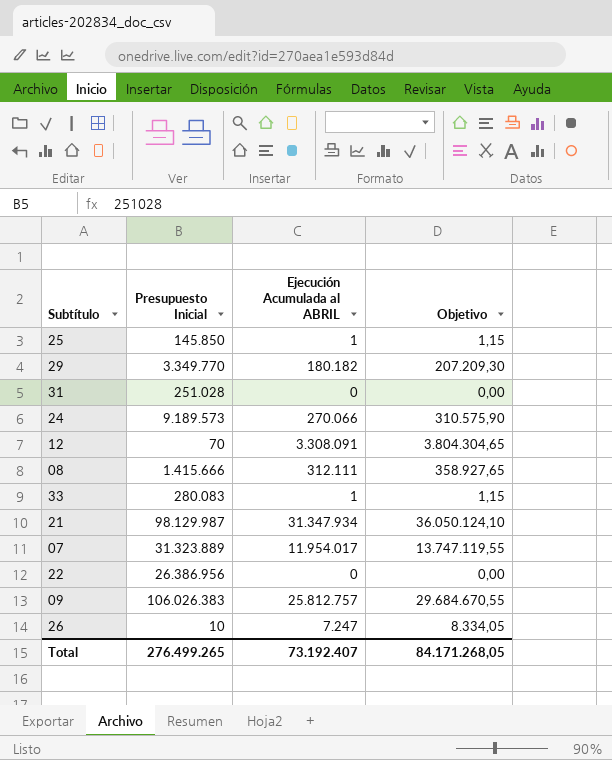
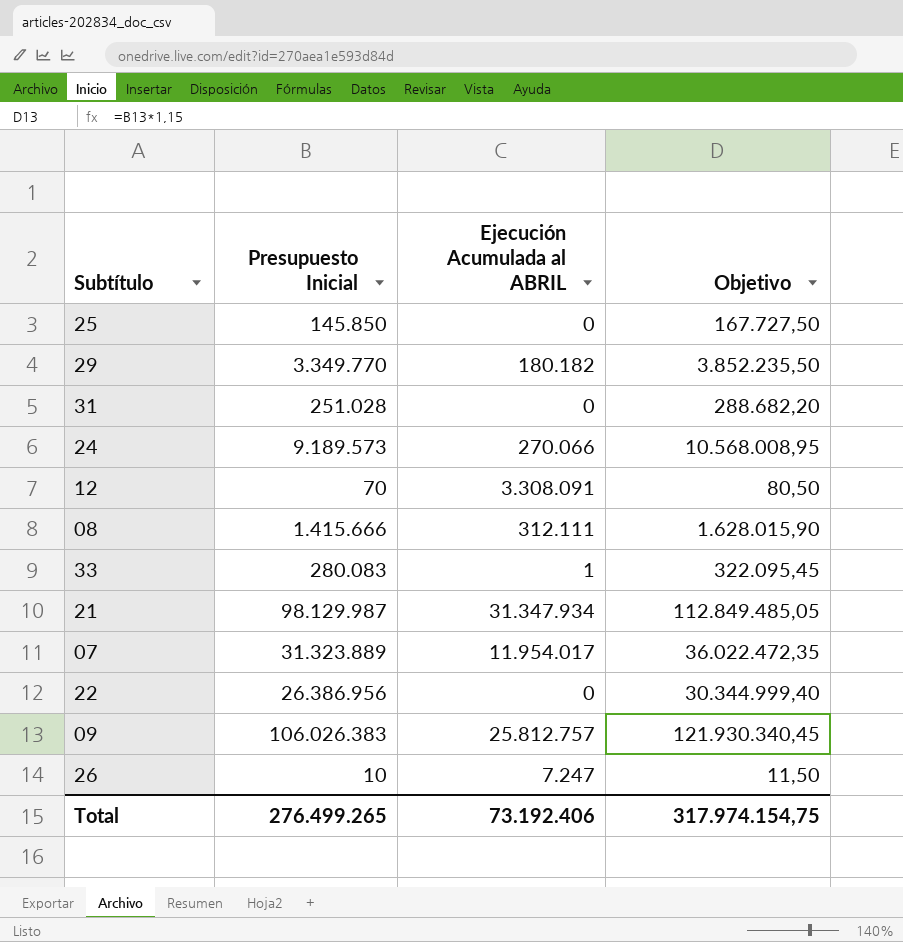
column Objetivo | formula: [Ejecución Acumulada al ABRIL] * 1,15 -> [Presupuesto Inicial] * 1,15
25 | Ejecución Acumulada al ABRIL: 1 -> 0
Total | Ejecución Acumulada al ABRIL: 73.192.407 -> 73.192.406
Total | Objetivo: 84.171.268,05 -> 317.974.154,75

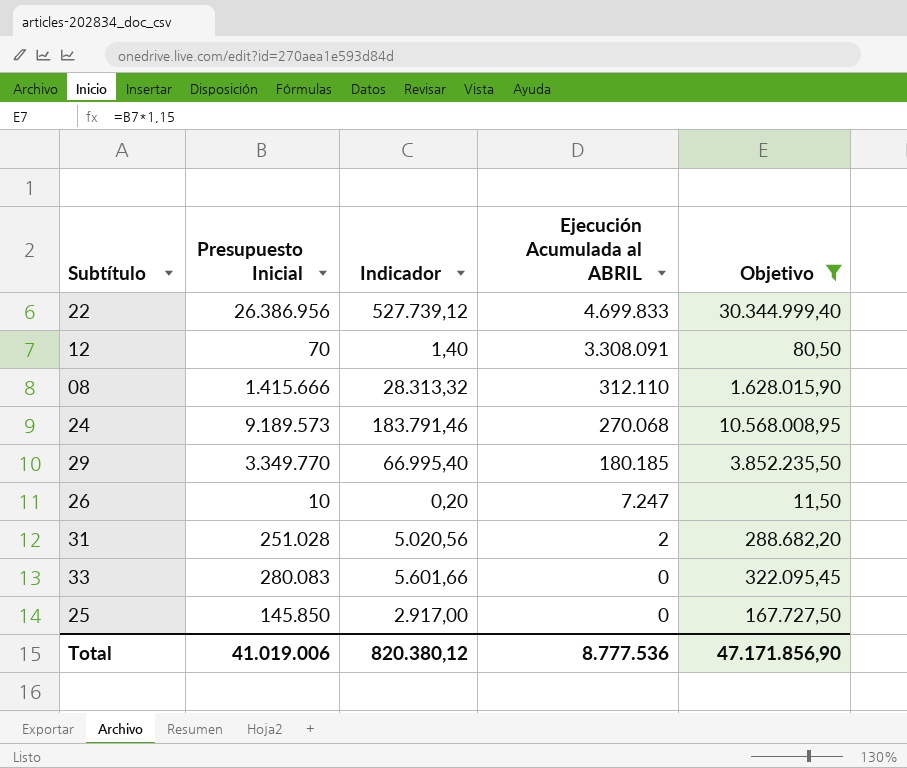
filter: none -> Objetivo <= 30.344.999,40
row order: none -> Ejecución Acumulada al ABRIL descending
column Indicador | formula: none -> [Presupuesto Inicial] * 0,02
22 | Ejecución Acumulada al ABRIL: 0 -> 4.699.833
08 | Ejecución Acumulada al ABRIL: 312.111 -> 312.110
24 | Ejecución Acumulada al ABRIL: 270.066 -> 270.068
29 | Ejecución Acumulada al ABRIL: 180.182 -> 180.185
31 | Ejecución Acumulada al ABRIL: 0 -> 2
33 | Ejecución Acumulada al ABRIL: 1 -> 0
Total | Presupuesto Inicial: 276.499.265 -> 41.019.006
Total | Ejecución Acumulada al ABRIL: 73.192.406 -> 8.777.536
Total | Objetivo: 317.974.154,75 -> 47.171.856,90

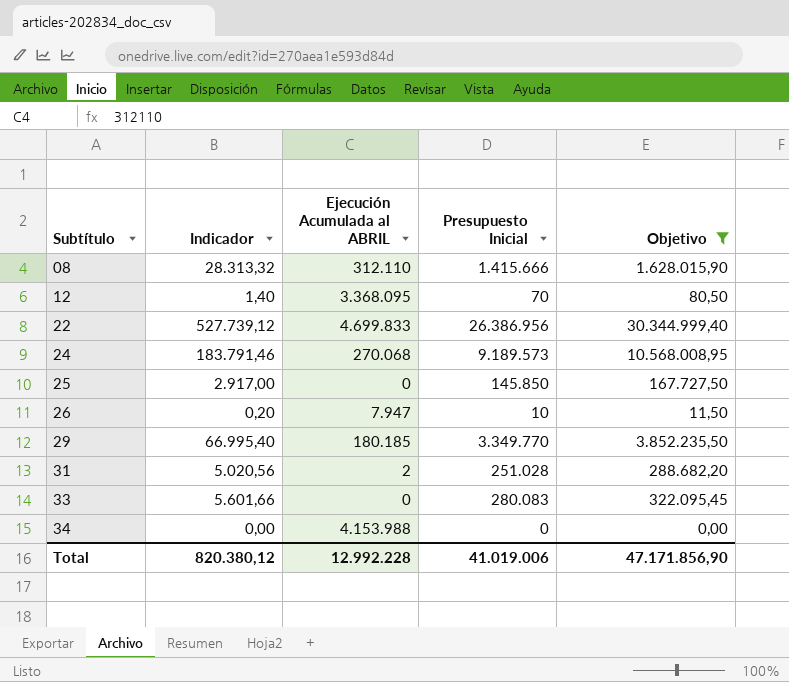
row order: Ejecución Acumulada al ABRIL descending -> Subtítulo ascending
column Presupuesto Inicial | position: 2 -> 4
12 | Ejecución Acumulada al ABRIL: 3.308.091 -> 3.368.095
26 | Ejecución Acumulada al ABRIL: 7.247 -> 7.947
row 34: none -> 0,00 | 4.153.988 | 0 | 0,00
Total | Ejecución Acumulada al ABRIL: 8.777.536 -> 12.992.228

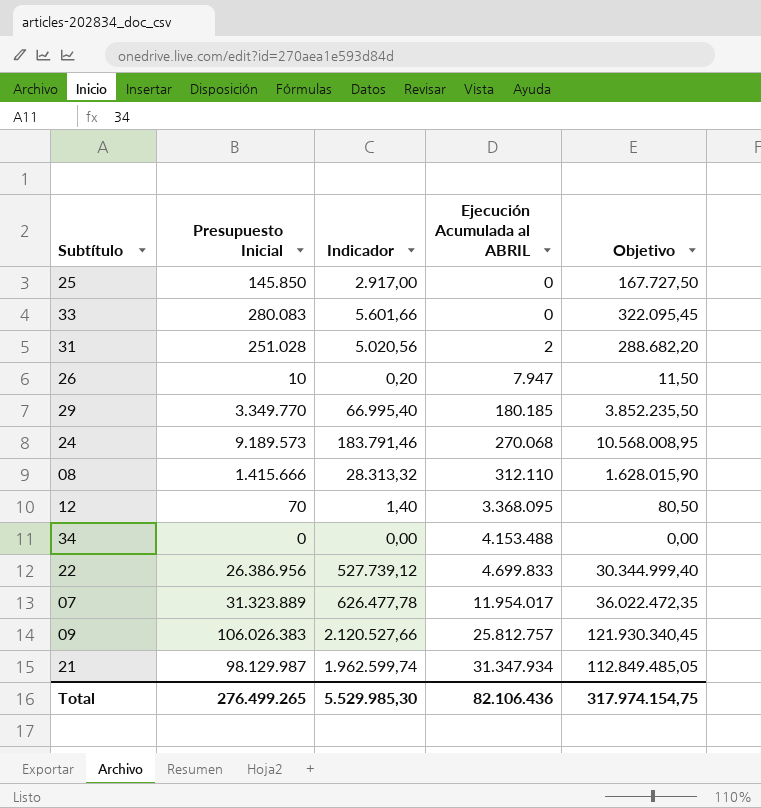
filter: Objetivo <= 30.344.999,40 -> none
row order: Subtítulo ascending -> Ejecución Acumulada al ABRIL ascending
column Presupuesto Inicial | position: 4 -> 2
34 | Ejecución Acumulada al ABRIL: 4.153.988 -> 4.153.488
Total | Presupuesto Inicial: 41.019.006 -> 276.499.265
Total | Indicador: 820.380,12 -> 5.529.985,30
Total | Ejecución Acumulada al ABRIL: 12.992.228 -> 82.106.436
Total | Objetivo: 47.171.856,90 -> 317.974.154,75

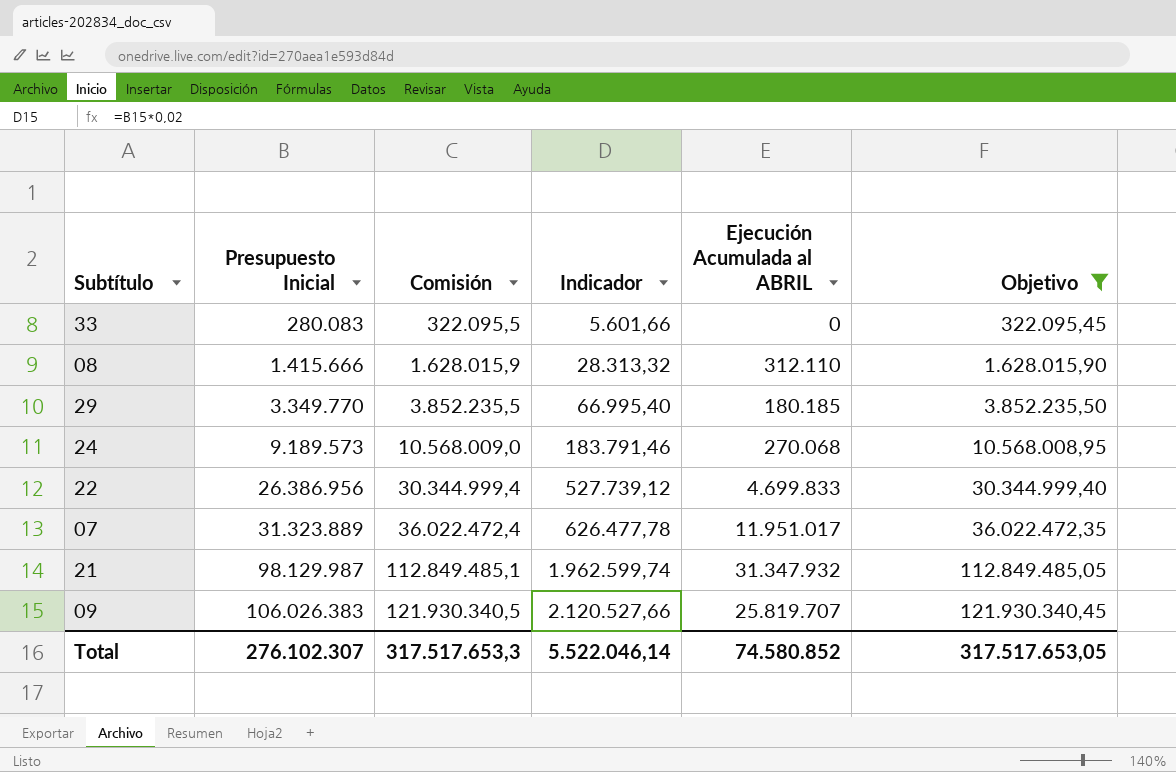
filter: none -> Objetivo >= 322.095,45
row order: Ejecución Acumulada al ABRIL ascending -> Presupuesto Inicial ascending
column Comisión | formula: none -> [Presupuesto Inicial] * 1,15
07 | Ejecución Acumulada al ABRIL: 11.954.017 -> 11.951.017
21 | Ejecución Acumulada al ABRIL: 31.347.934 -> 31.347.932
09 | Ejecución Acumulada al ABRIL: 25.812.757 -> 25.819.707
Total | Presupuesto Inicial: 276.499.265 -> 276.102.307
Total | Indicador: 5.529.985,30 -> 5.522.046,14
Total | Ejecución Acumulada al ABRIL: 82.106.436 -> 74.580.852
Total | Objetivo: 317.974.154,75 -> 317.517.653,05

